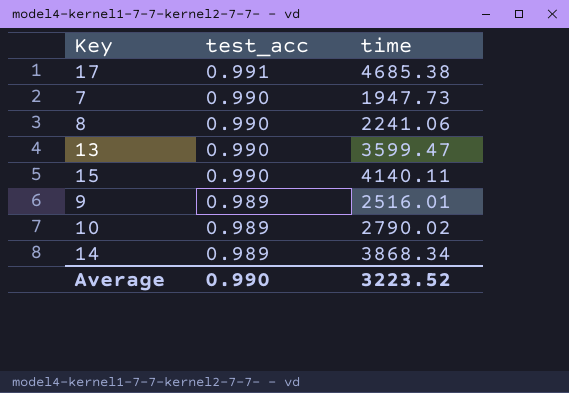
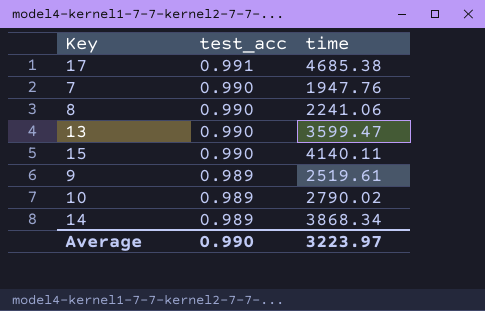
7 | time: 1947.73 -> 1947.76
9 | time: 2516.01 -> 2519.61
Average | time: 3223.52 -> 3223.97

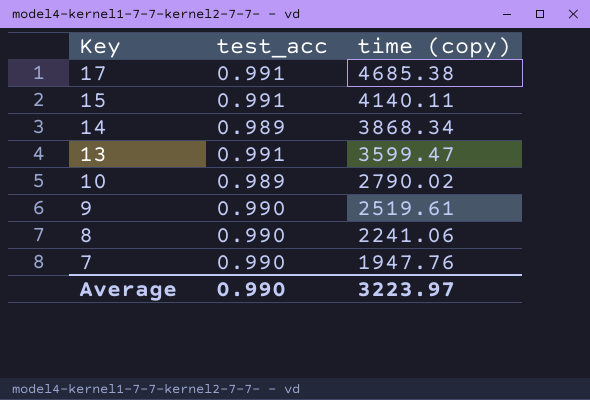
row order: test_acc descending -> Key descending
column name: time -> time (copy)
15 | test_acc: 0.990 -> 0.991
13 | test_acc: 0.990 -> 0.991
9 | test_acc: 0.989 -> 0.990

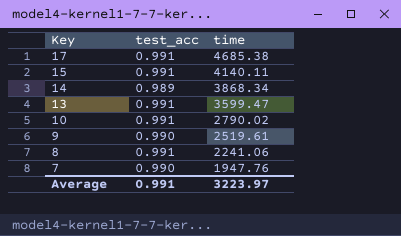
column name: time (copy) -> time
10 | test_acc: 0.989 -> 0.991
8 | test_acc: 0.990 -> 0.991
Average | test_acc: 0.990 -> 0.991

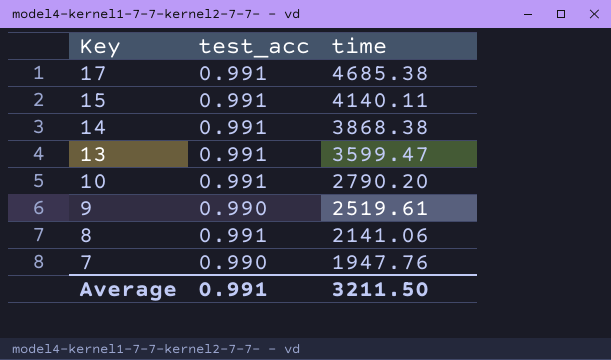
14 | test_acc: 0.989 -> 0.991
14 | time: 3868.34 -> 3868.38
10 | time: 2790.02 -> 2790.20
8 | time: 2241.06 -> 2141.06
Average | time: 3223.97 -> 3211.50

